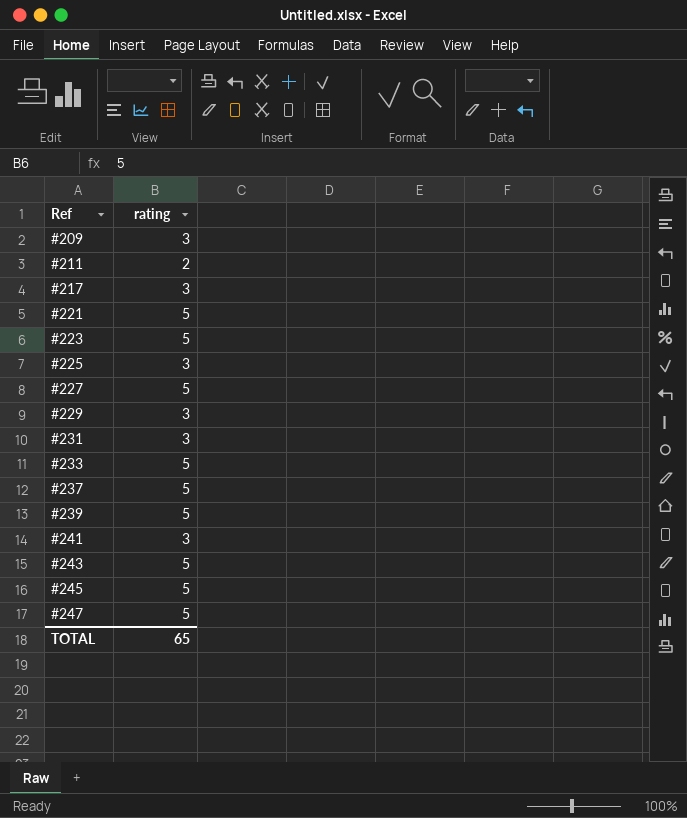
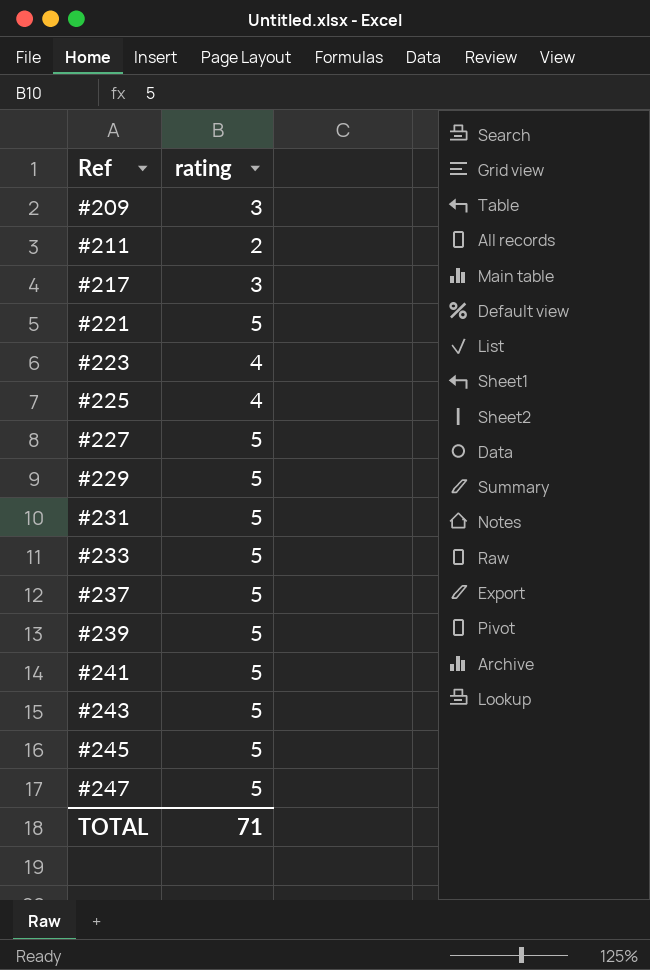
#223 | rating: 5 -> 4
#225 | rating: 3 -> 4
#229 | rating: 3 -> 5
#231 | rating: 3 -> 5
#241 | rating: 3 -> 5
TOTAL | rating: 65 -> 71

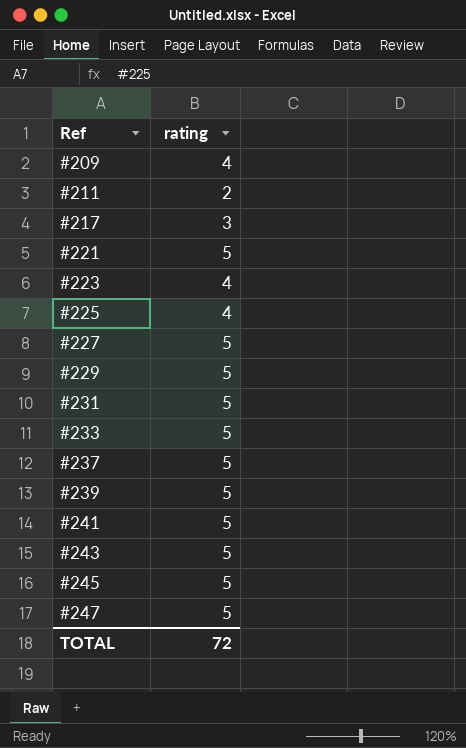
#209 | rating: 3 -> 4
TOTAL | rating: 71 -> 72

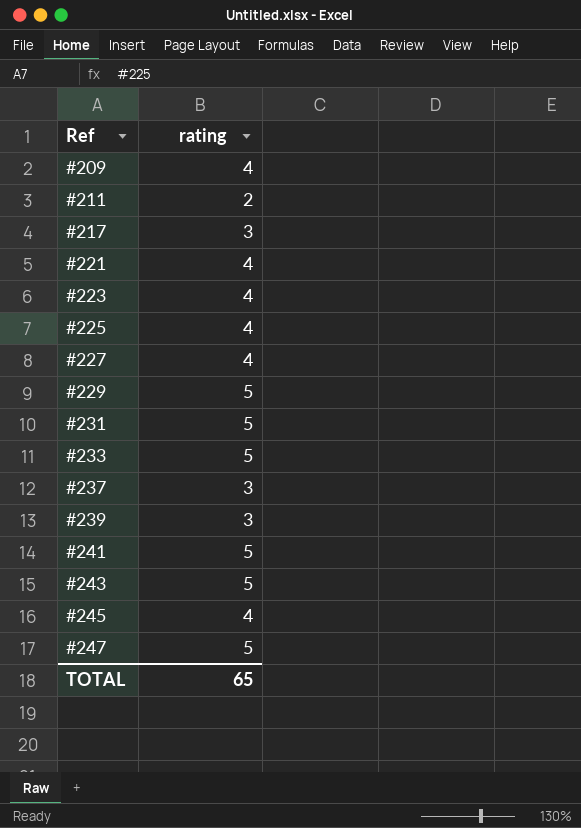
#221 | rating: 5 -> 4
#227 | rating: 5 -> 4
#237 | rating: 5 -> 3
#239 | rating: 5 -> 3
#245 | rating: 5 -> 4
TOTAL | rating: 72 -> 65

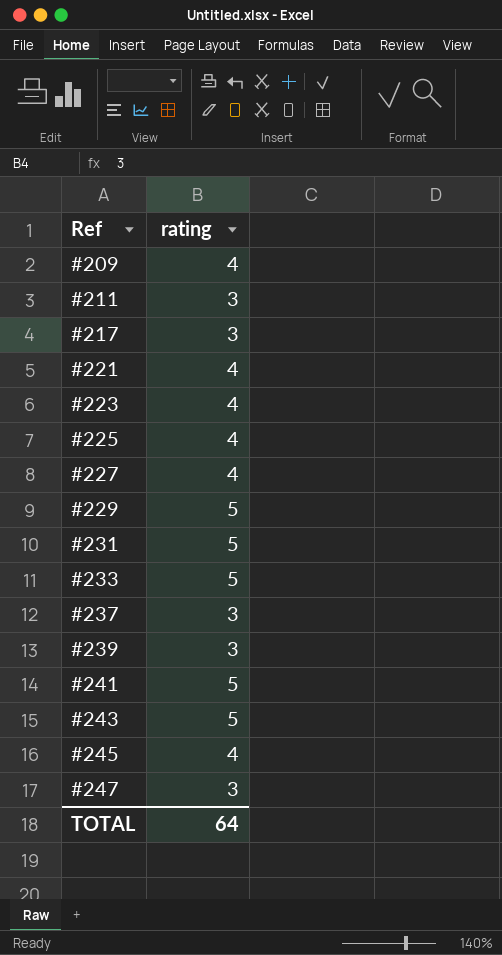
#211 | rating: 2 -> 3
#247 | rating: 5 -> 3
TOTAL | rating: 65 -> 64

